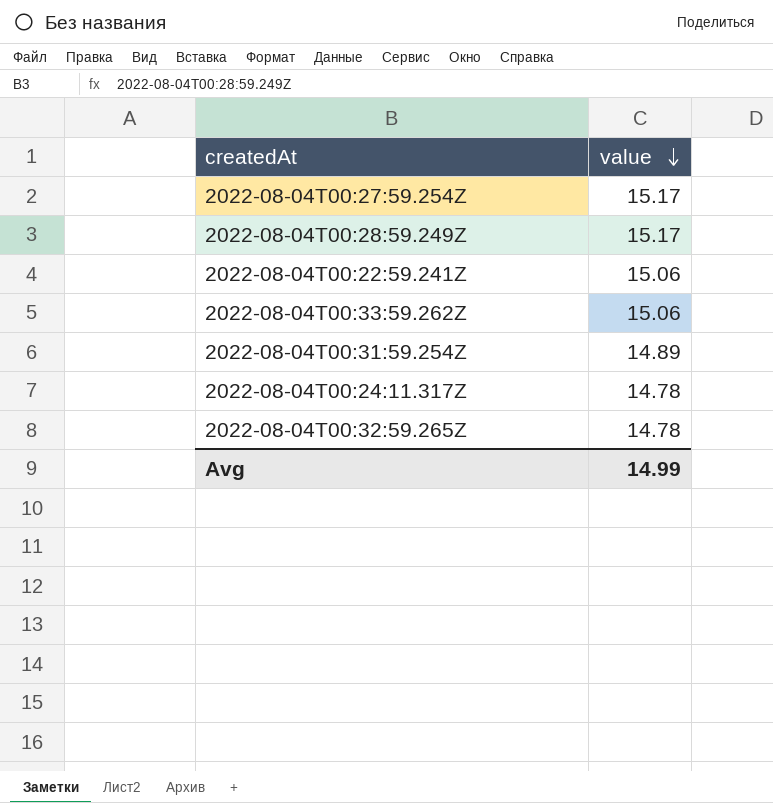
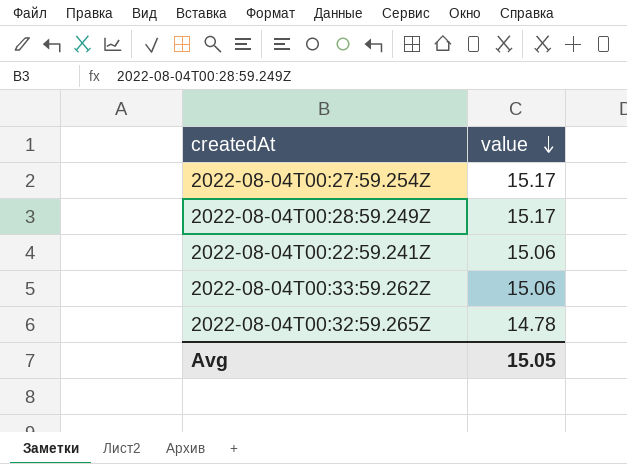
row 2022-08-04T00:31:59.254Z: 14.89 -> none
row 2022-08-04T00:24:11.317Z: 14.78 -> none
Avg | value: 14.99 -> 15.05

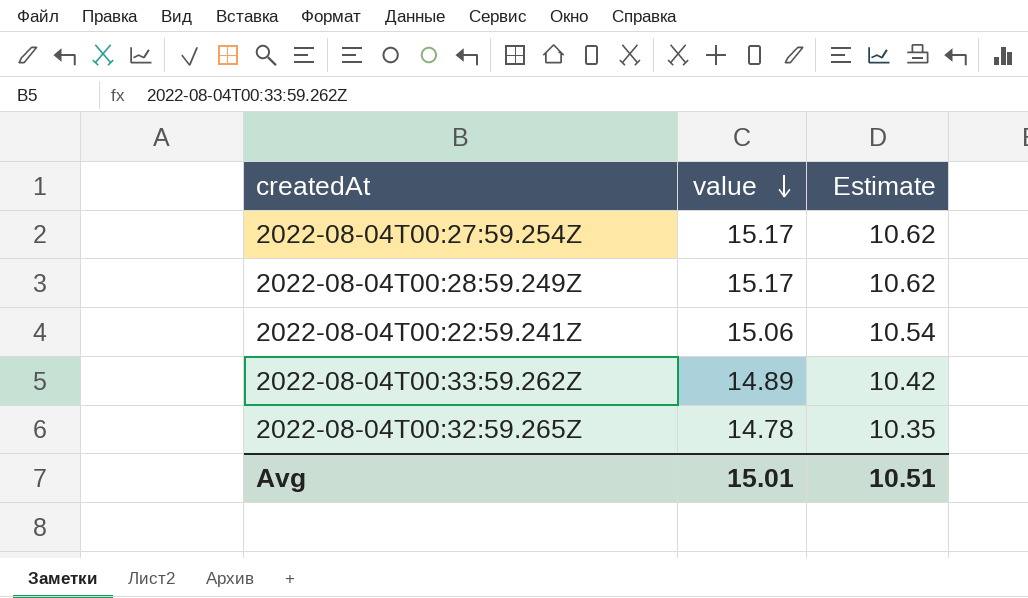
column Estimate | formula: none -> [value] * 0.7
2022-08-04T00:33:59.262Z | value: 15.06 -> 14.89
Avg | value: 15.05 -> 15.01

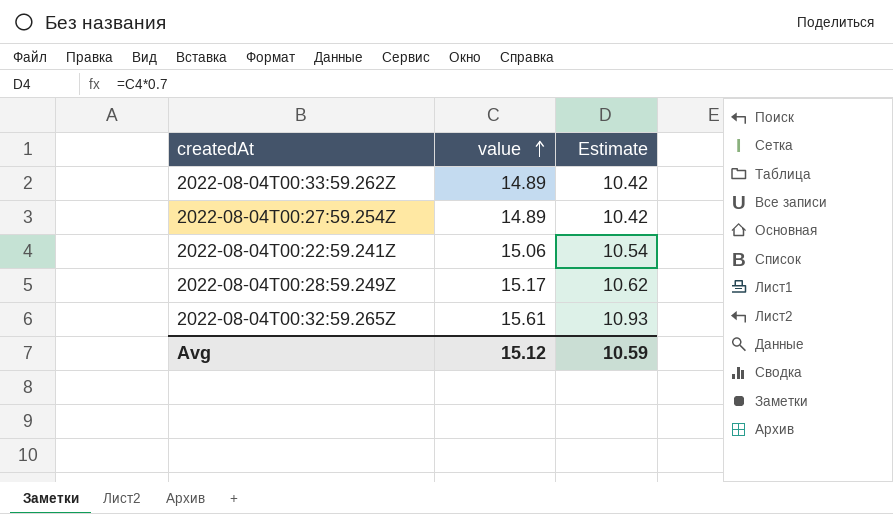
row order: value descending -> value ascending
2022-08-04T00:27:59.254Z | value: 15.17 -> 14.89
2022-08-04T00:27:59.254Z | Estimate: 10.62 -> 10.42
2022-08-04T00:32:59.265Z | value: 14.78 -> 15.61
2022-08-04T00:32:59.265Z | Estimate: 10.35 -> 10.93
Avg | value: 15.01 -> 15.12
Avg | Estimate: 10.51 -> 10.59

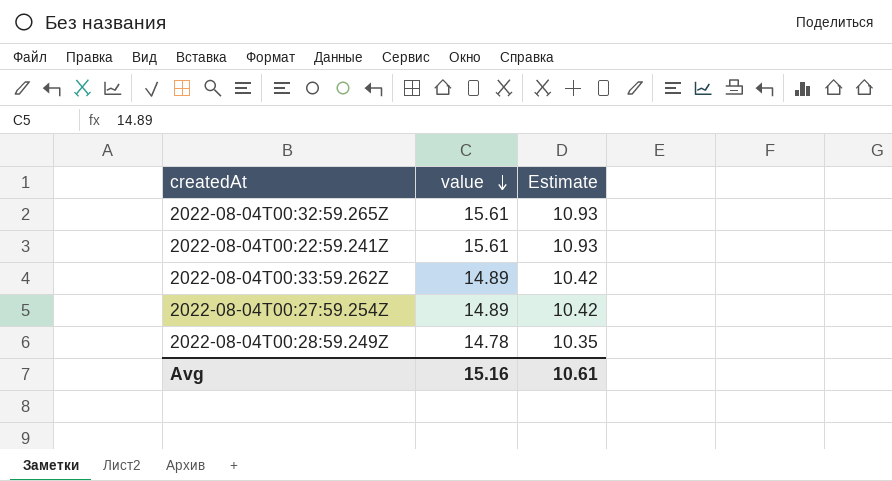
row order: value ascending -> value descending
2022-08-04T00:22:59.241Z | value: 15.06 -> 15.61
2022-08-04T00:22:59.241Z | Estimate: 10.54 -> 10.93
2022-08-04T00:28:59.249Z | value: 15.17 -> 14.78
2022-08-04T00:28:59.249Z | Estimate: 10.62 -> 10.35
Avg | value: 15.12 -> 15.16
Avg | Estimate: 10.59 -> 10.61

